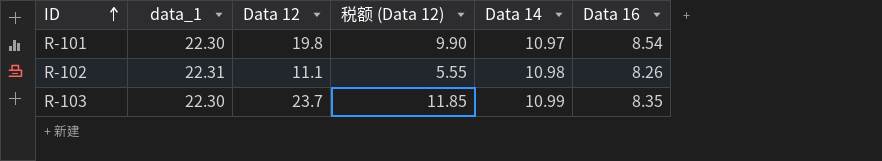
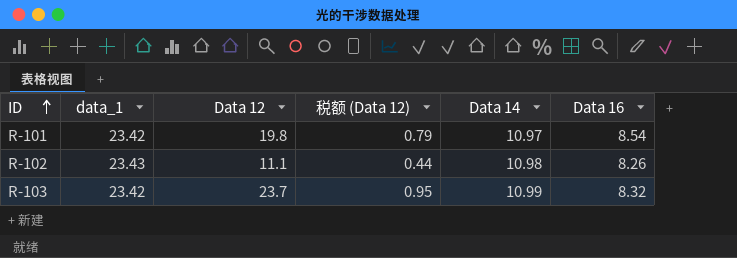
column 税额 (Data 12) | formula: [Data 12] * 0.5 -> [Data 12] * 0.04
R-101 | data_1: 22.30 -> 23.42
R-102 | data_1: 22.31 -> 23.43
R-103 | data_1: 22.30 -> 23.42
R-103 | Data 16: 8.35 -> 8.32

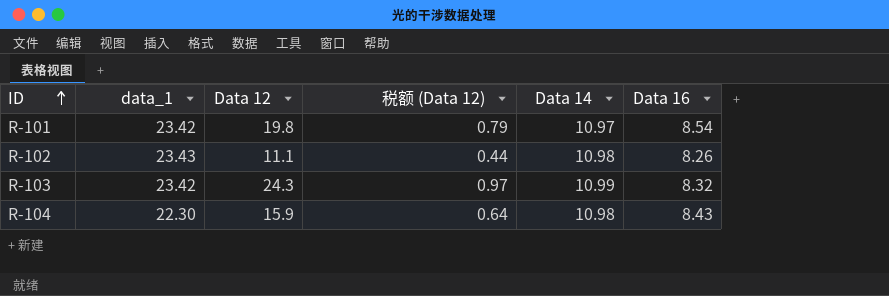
R-103 | Data 12: 23.7 -> 24.3
R-103 | 税额 (Data 12): 0.95 -> 0.97
row R-104: none -> 22.30 | 15.9 | 0.64 | 10.98 | 8.43

